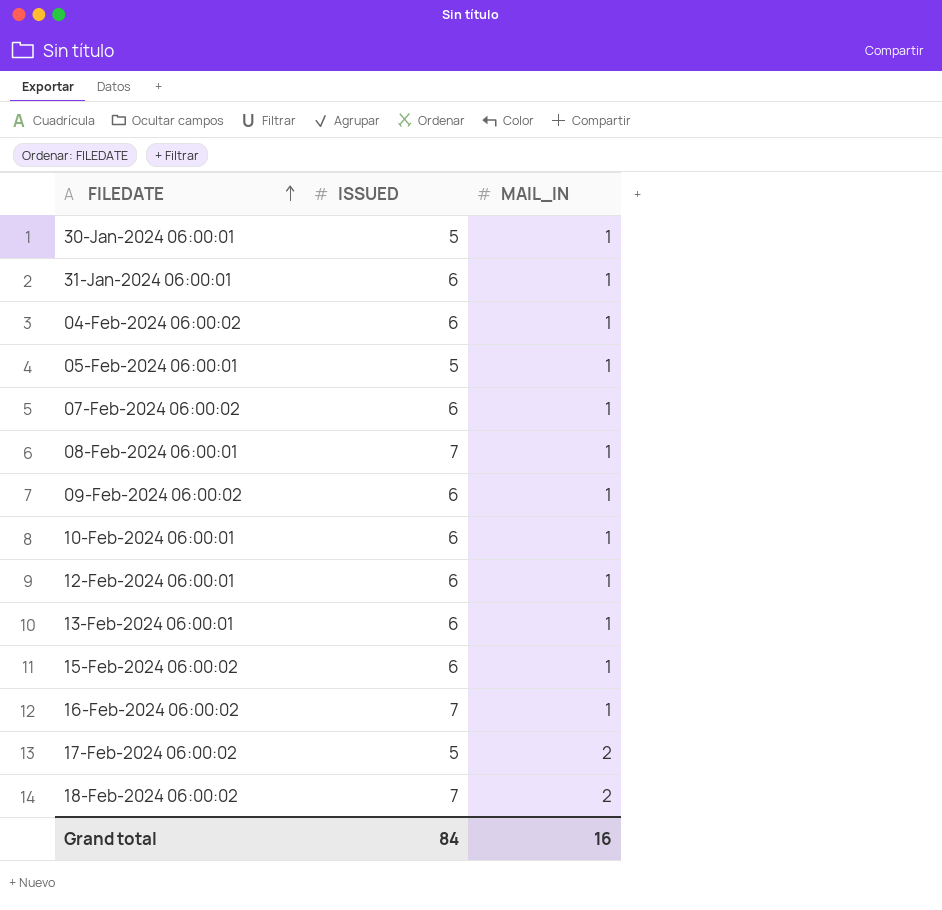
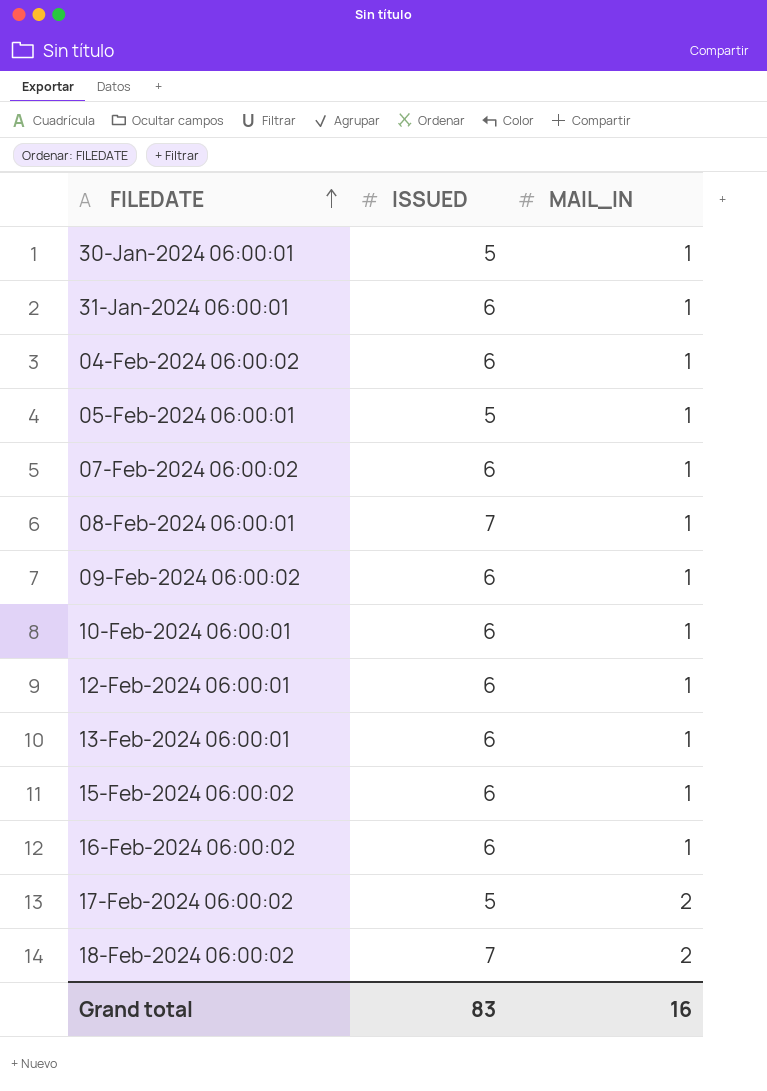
16-Feb-2024 06:00:02 | ISSUED: 7 -> 6
Grand total | ISSUED: 84 -> 83

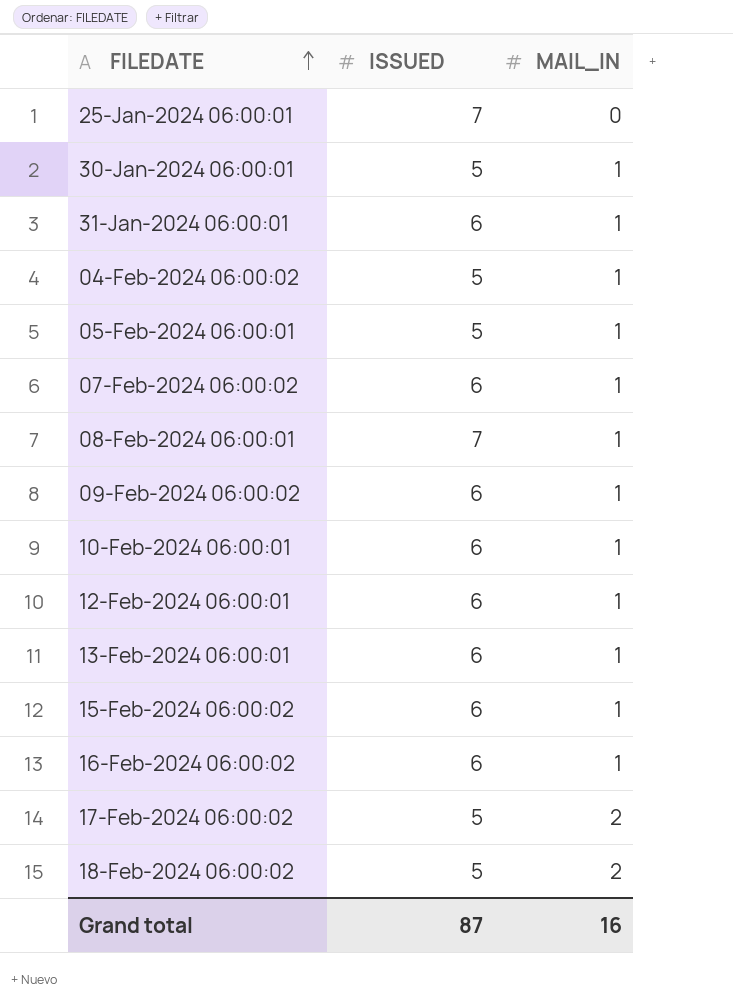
row 25-Jan-2024 06:00:01: none -> 7 | 0
04-Feb-2024 06:00:02 | ISSUED: 6 -> 5
18-Feb-2024 06:00:02 | ISSUED: 7 -> 5
Grand total | ISSUED: 83 -> 87

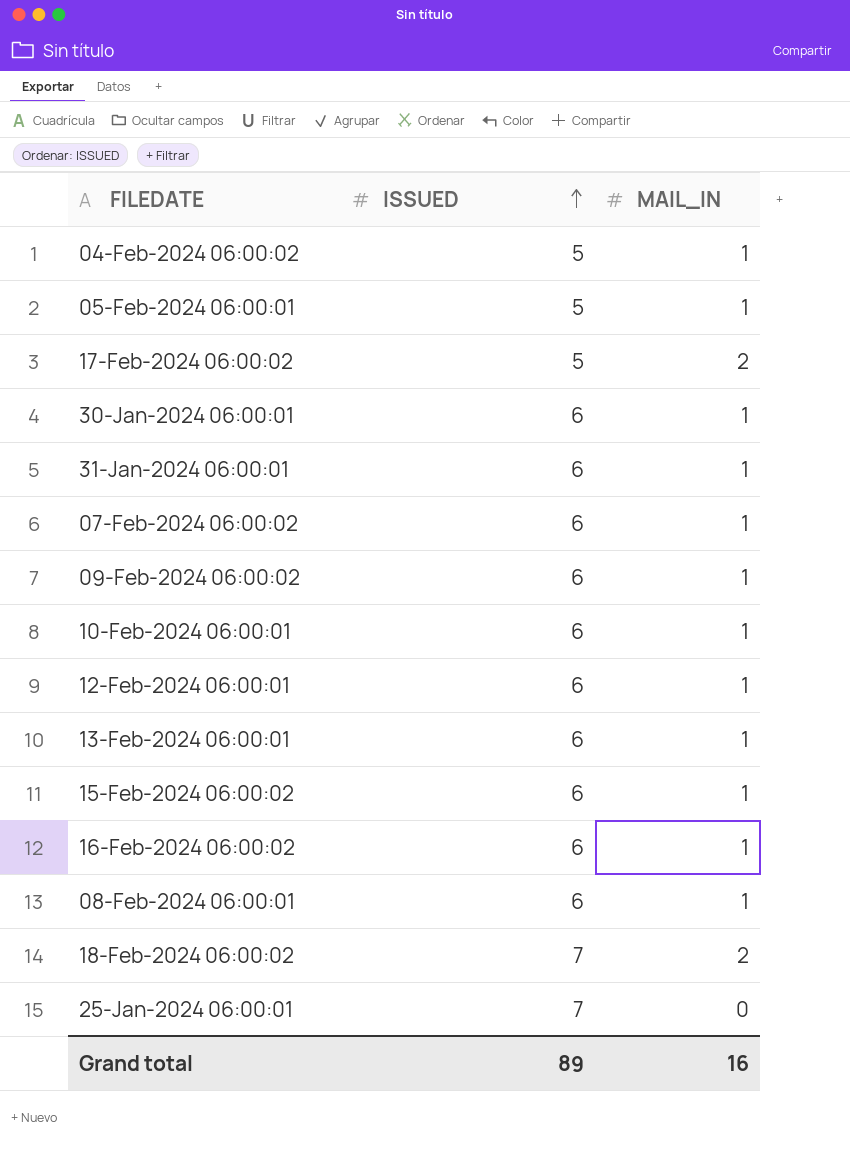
row order: FILEDATE ascending -> ISSUED ascending
30-Jan-2024 06:00:01 | ISSUED: 5 -> 6
08-Feb-2024 06:00:01 | ISSUED: 7 -> 6
18-Feb-2024 06:00:02 | ISSUED: 5 -> 7
Grand total | ISSUED: 87 -> 89

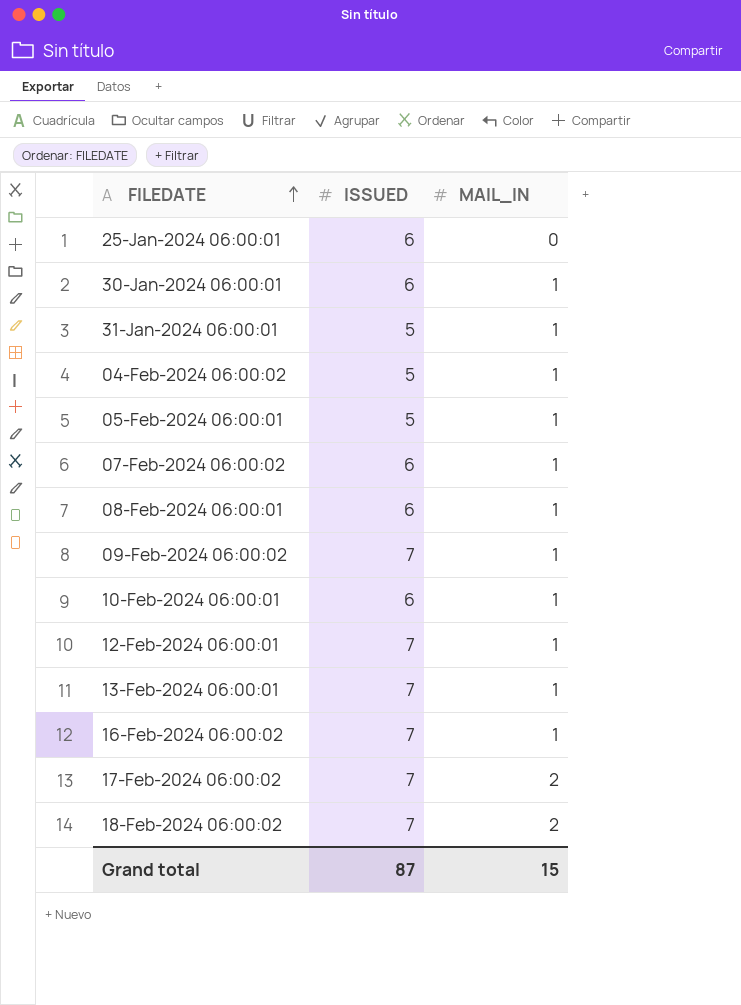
row order: ISSUED ascending -> FILEDATE ascending
row 15-Feb-2024 06:00:02: 6 | 1 -> none
25-Jan-2024 06:00:01 | ISSUED: 7 -> 6
31-Jan-2024 06:00:01 | ISSUED: 6 -> 5
09-Feb-2024 06:00:02 | ISSUED: 6 -> 7
12-Feb-2024 06:00:01 | ISSUED: 6 -> 7
13-Feb-2024 06:00:01 | ISSUED: 6 -> 7
16-Feb-2024 06:00:02 | ISSUED: 6 -> 7
17-Feb-2024 06:00:02 | ISSUED: 5 -> 7
Grand total | ISSUED: 89 -> 87
Grand total | MAIL_IN: 16 -> 15

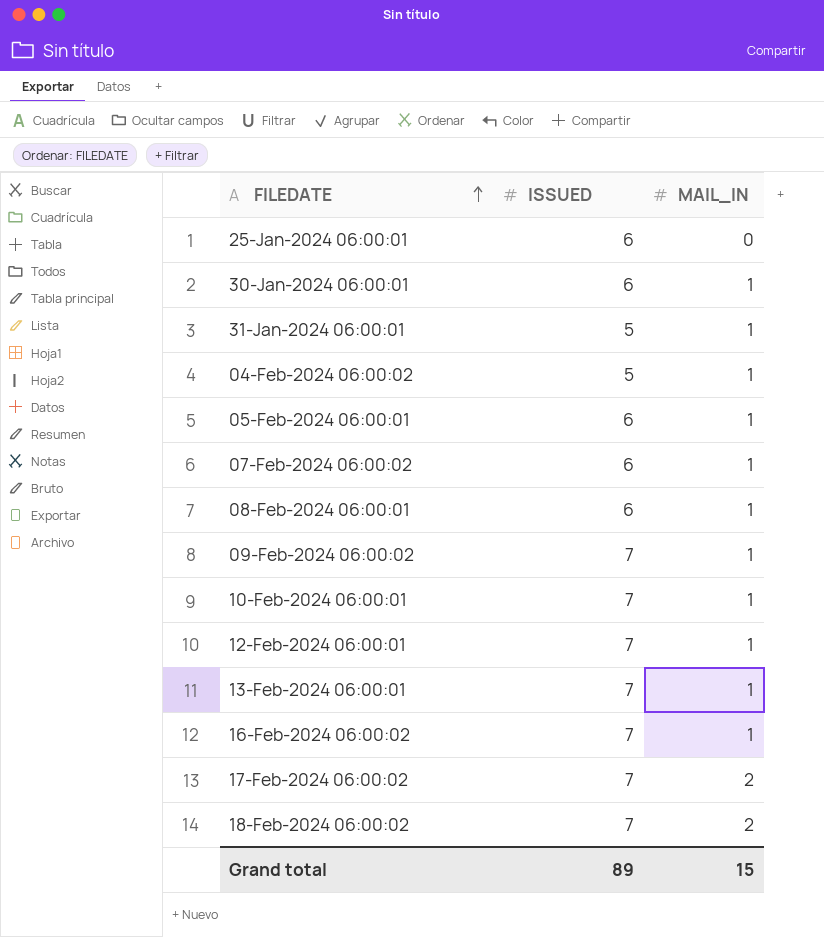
05-Feb-2024 06:00:01 | ISSUED: 5 -> 6
10-Feb-2024 06:00:01 | ISSUED: 6 -> 7
Grand total | ISSUED: 87 -> 89

